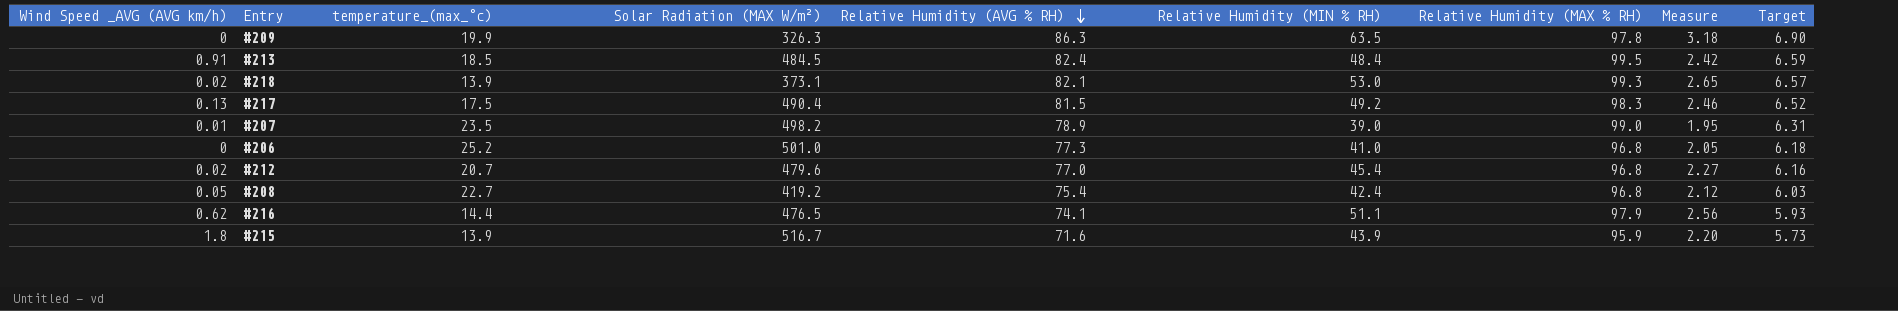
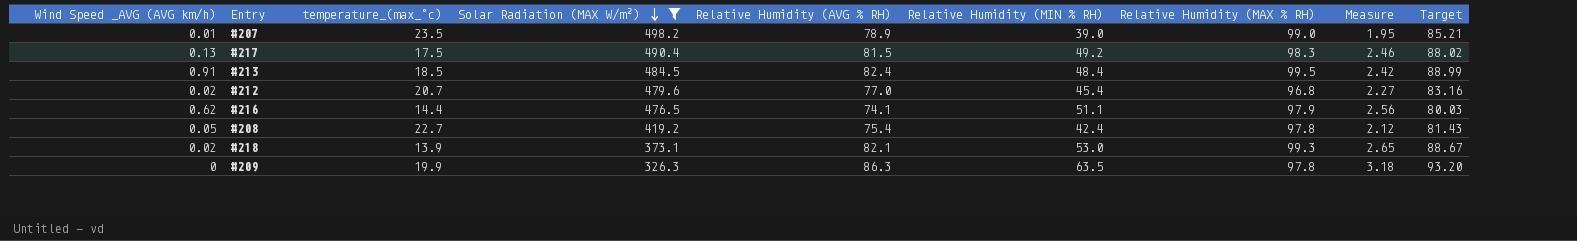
filter: none -> Solar Radiation (MAX W/m²) <= 498.2
row order: Relative Humidity (AVG % RH) descending -> Solar Radiation (MAX W/m²) descending
column Target | formula: [Relative Humidity (AVG % RH)] * 0.08 -> [Relative Humidity (AVG % RH)] * 1.08
#208 | Relative Humidity (MAX % RH): 96.8 -> 97.8

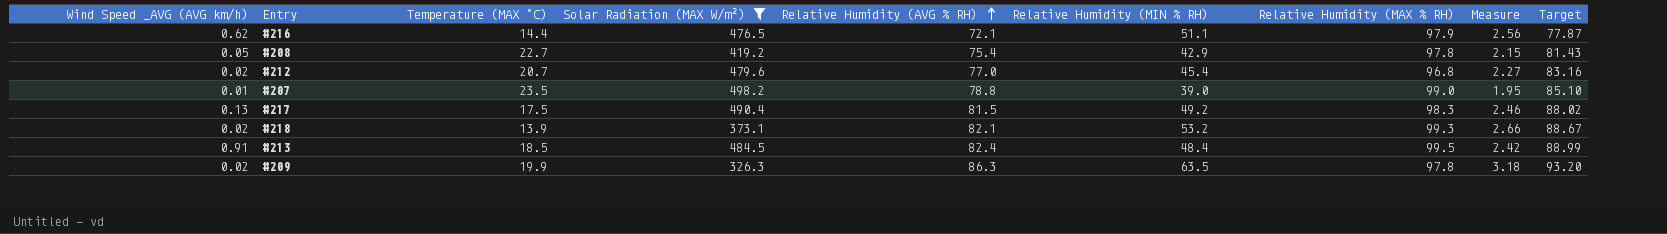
row order: Solar Radiation (MAX W/m²) descending -> Relative Humidity (AVG % RH) ascending
column name: temperature_(max_°c) -> Temperature (MAX °C)
#216 | Relative Humidity (AVG % RH): 74.1 -> 72.1
#216 | Target: 80.03 -> 77.87
#208 | Relative Humidity (MIN % RH): 42.4 -> 42.9
#208 | Measure: 2.12 -> 2.15
#207 | Relative Humidity (AVG % RH): 78.9 -> 78.8
#207 | Target: 85.21 -> 85.10
#218 | Relative Humidity (MIN % RH): 53.0 -> 53.2
#218 | Measure: 2.65 -> 2.66
#209 | Wind Speed _AVG (AVG km/h): 0 -> 0.02

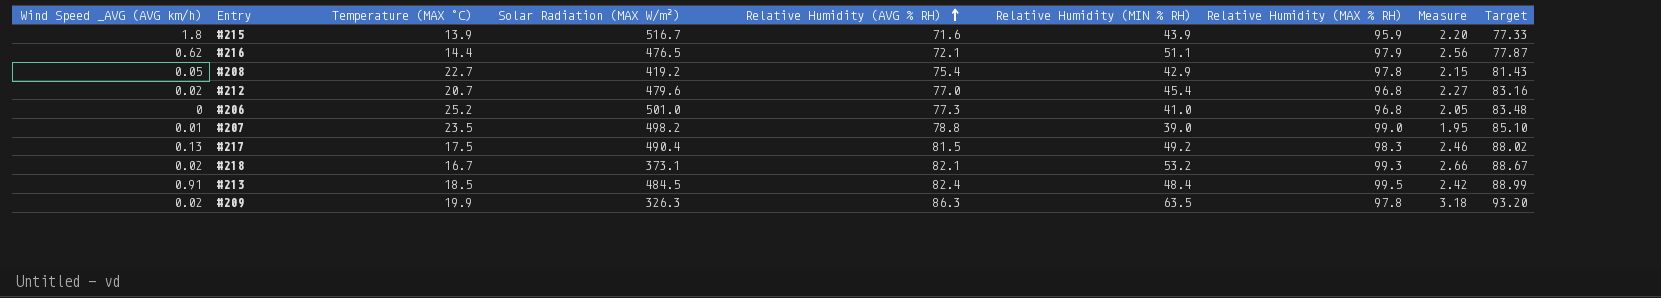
filter: Solar Radiation (MAX W/m²) <= 498.2 -> none
#218 | Temperature (MAX °C): 13.9 -> 16.7

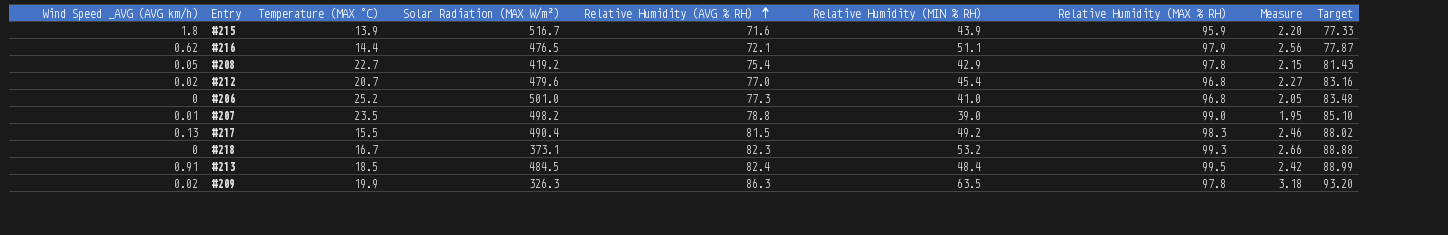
#217 | Temperature (MAX °C): 17.5 -> 15.5
#218 | Wind Speed _AVG (AVG km/h): 0.02 -> 0
#218 | Relative Humidity (AVG % RH): 82.1 -> 82.3
#218 | Target: 88.67 -> 88.88

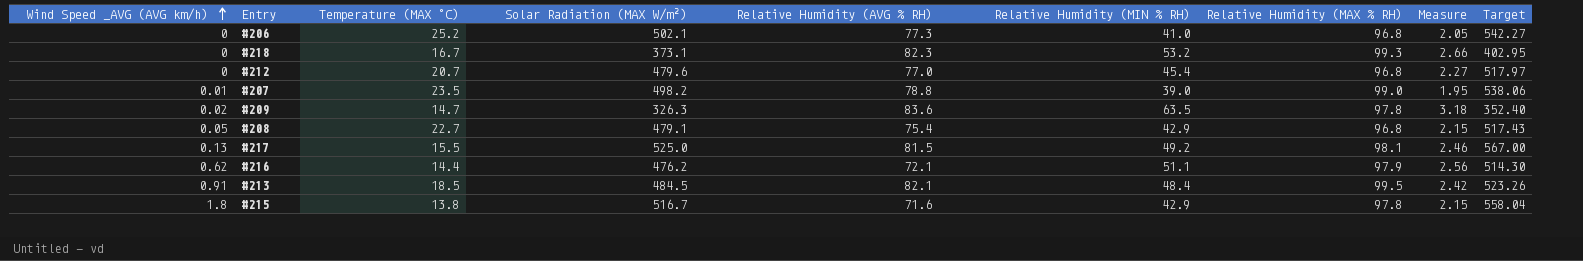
row order: Relative Humidity (AVG % RH) ascending -> Wind Speed _AVG (AVG km/h) ascending
column Target | formula: [Relative Humidity (AVG % RH)] * 1.08 -> [Solar Radiation (MAX W/m²)] * 1.08
#206 | Solar Radiation (MAX W/m²): 501.0 -> 502.1
#212 | Wind Speed _AVG (AVG km/h): 0.02 -> 0
#209 | Temperature (MAX °C): 19.9 -> 14.7
#209 | Relative Humidity (AVG % RH): 86.3 -> 83.6
#208 | Solar Radiation (MAX W/m²): 419.2 -> 479.1
#208 | Relative Humidity (MAX % RH): 97.8 -> 96.8
#217 | Solar Radiation (MAX W/m²): 490.4 -> 525.0
#217 | Relative Humidity (MAX % RH): 98.3 -> 98.1
#216 | Solar Radiation (MAX W/m²): 476.5 -> 476.2
#213 | Relative Humidity (AVG % RH): 82.4 -> 82.1
#215 | Temperature (MAX °C): 13.9 -> 13.8
#215 | Relative Humidity (MIN % RH): 43.9 -> 42.9
#215 | Relative Humidity (MAX % RH): 95.9 -> 97.8
#215 | Measure: 2.20 -> 2.15

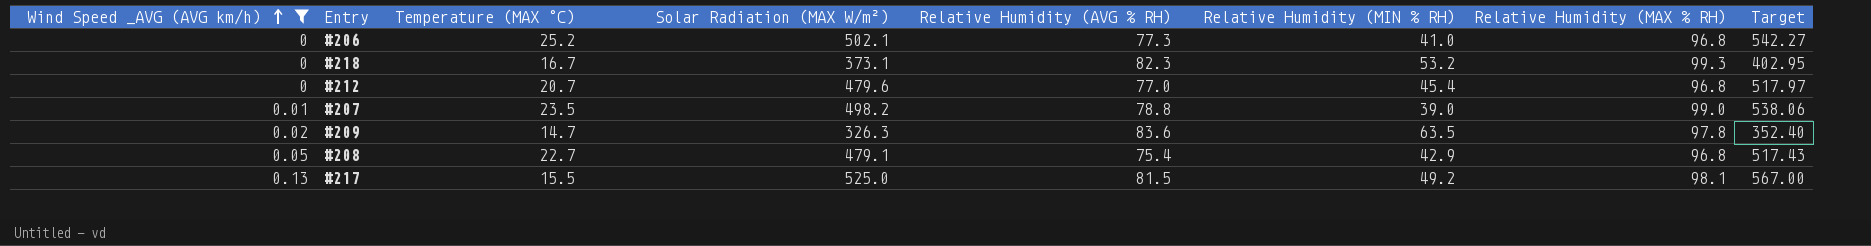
filter: none -> Wind Speed _AVG (AVG km/h) <= 0.13
column Measure | formula: [Relative Humidity (MIN % RH)] * 0.05 -> none

